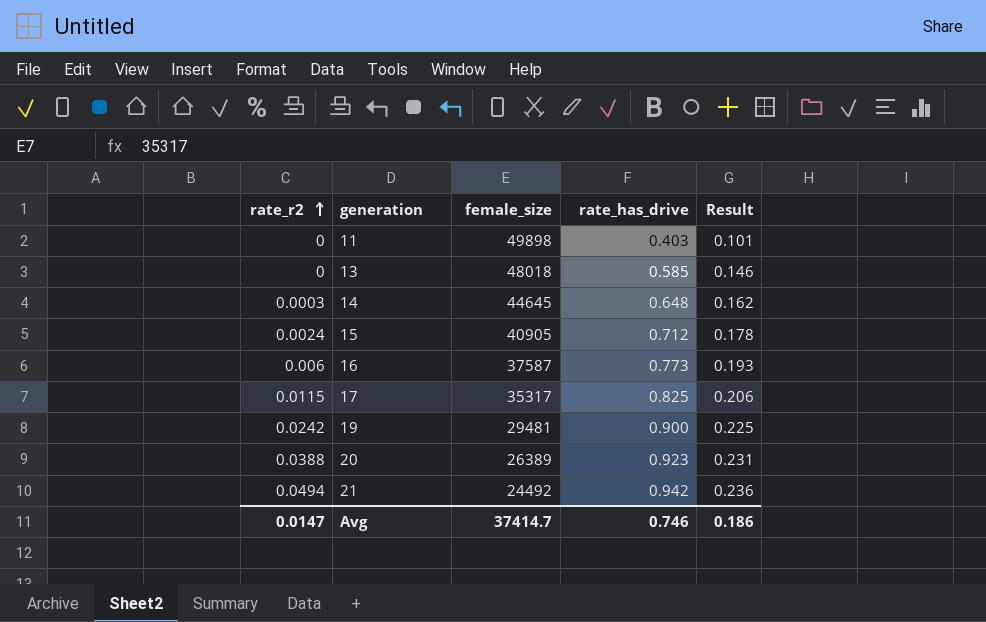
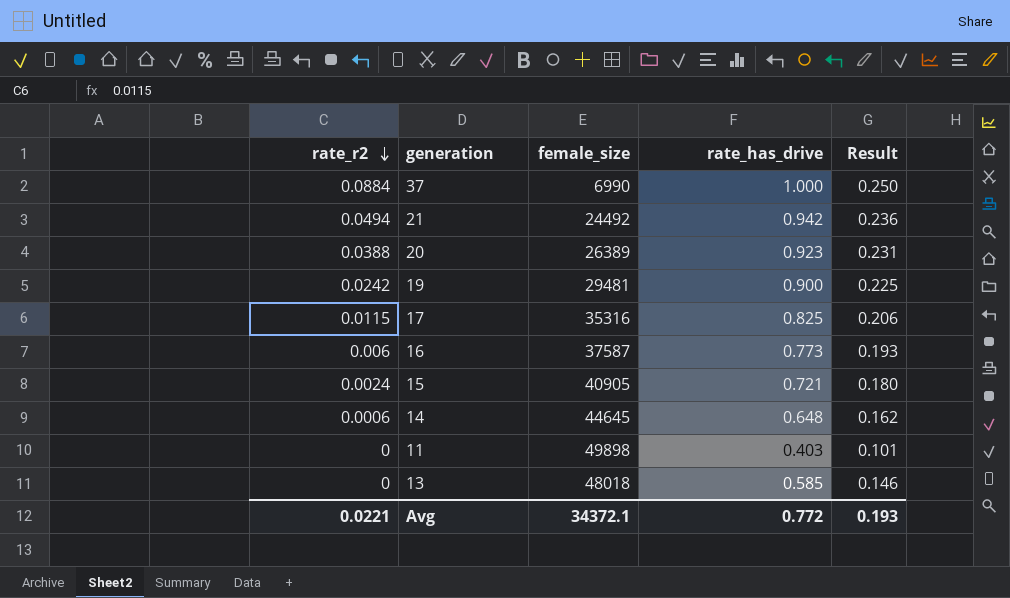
row order: rate_r2 ascending -> rate_r2 descending
row 37: none -> 0.0884 | 6990 | 1.000 | 0.250
17 | female_size: 35317 -> 35316
15 | rate_has_drive: 0.712 -> 0.721
15 | Result: 0.178 -> 0.180
14 | rate_r2: 0.0003 -> 0.0006
Avg | rate_r2: 0.0147 -> 0.0221
Avg | female_size: 37414.7 -> 34372.1
Avg | rate_has_drive: 0.746 -> 0.772
Avg | Result: 0.186 -> 0.193

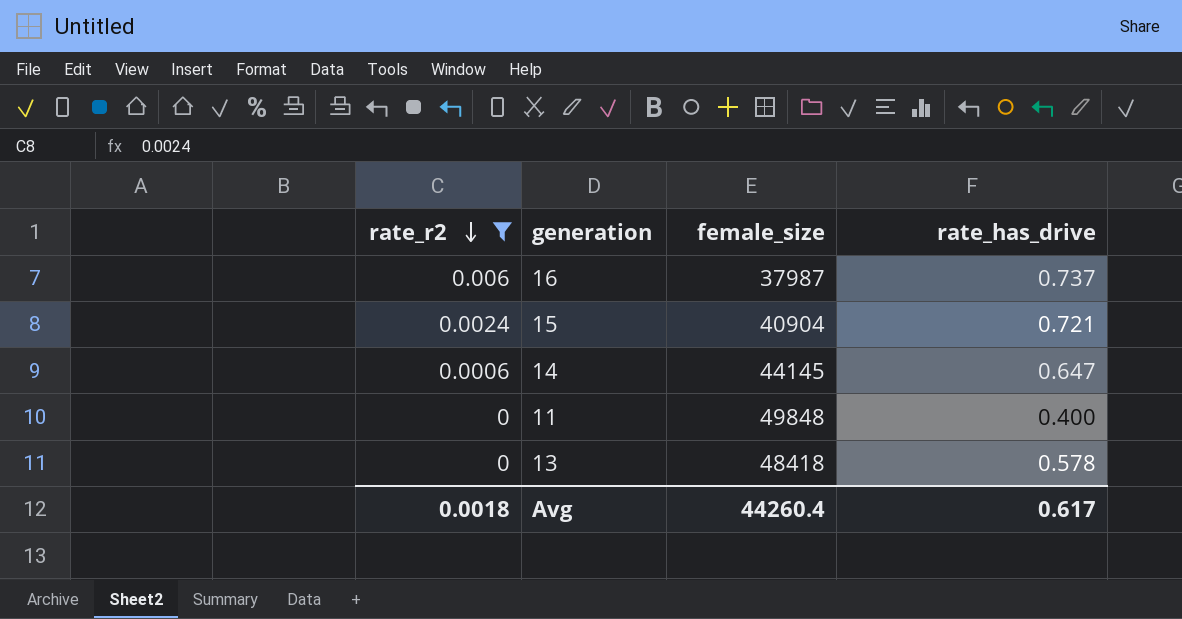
filter: none -> rate_r2 <= 0.006
column Result | formula: [rate_has_drive] * 0.25 -> none
16 | female_size: 37587 -> 37987
16 | rate_has_drive: 0.773 -> 0.737
15 | female_size: 40905 -> 40904
14 | female_size: 44645 -> 44145
14 | rate_has_drive: 0.648 -> 0.647
11 | female_size: 49898 -> 49848
11 | rate_has_drive: 0.403 -> 0.400
13 | female_size: 48018 -> 48418
13 | rate_has_drive: 0.585 -> 0.578
Avg | rate_r2: 0.0221 -> 0.0018
Avg | female_size: 34372.1 -> 44260.4
Avg | rate_has_drive: 0.772 -> 0.617

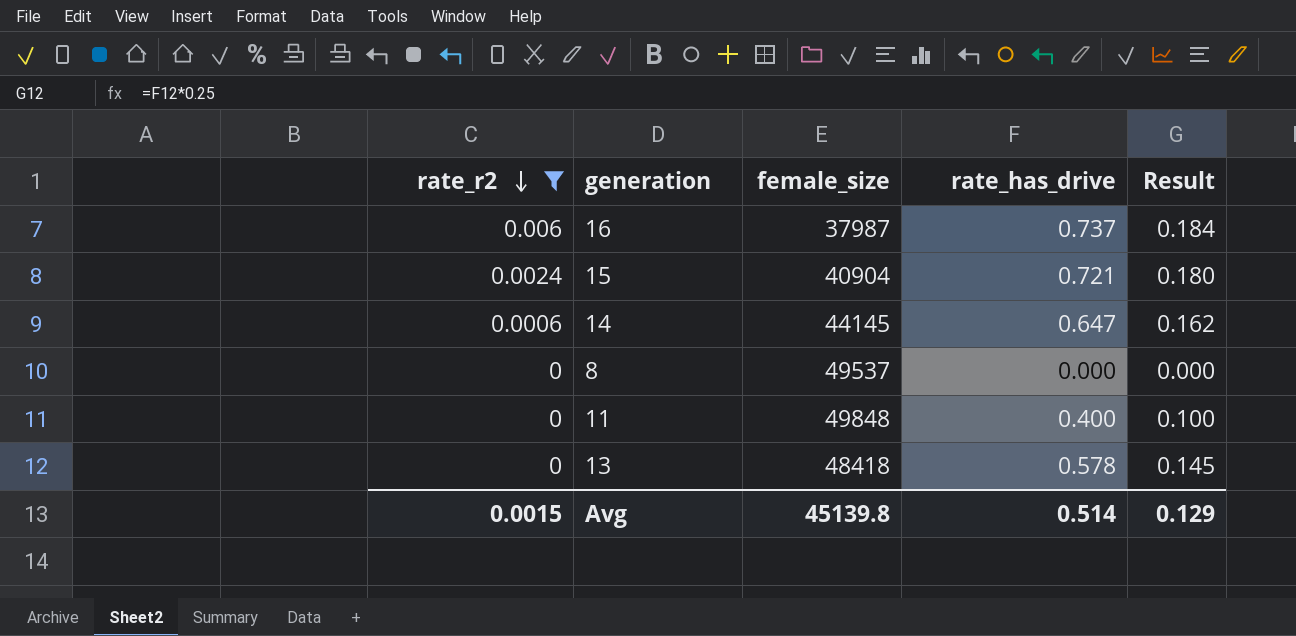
column Result | formula: none -> [rate_has_drive] * 0.25
row 8: none -> 0 | 49537 | 0.000 | 0.000
Avg | rate_r2: 0.0018 -> 0.0015
Avg | female_size: 44260.4 -> 45139.8
Avg | rate_has_drive: 0.617 -> 0.514

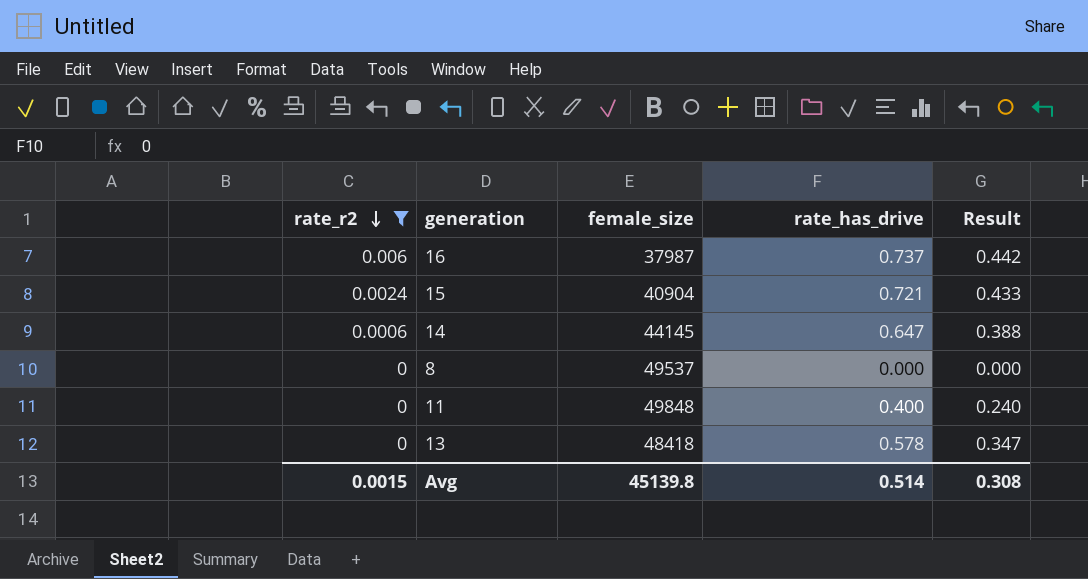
column Result | formula: [rate_has_drive] * 0.25 -> [rate_has_drive] * 0.6
Avg | Result: 0.129 -> 0.308

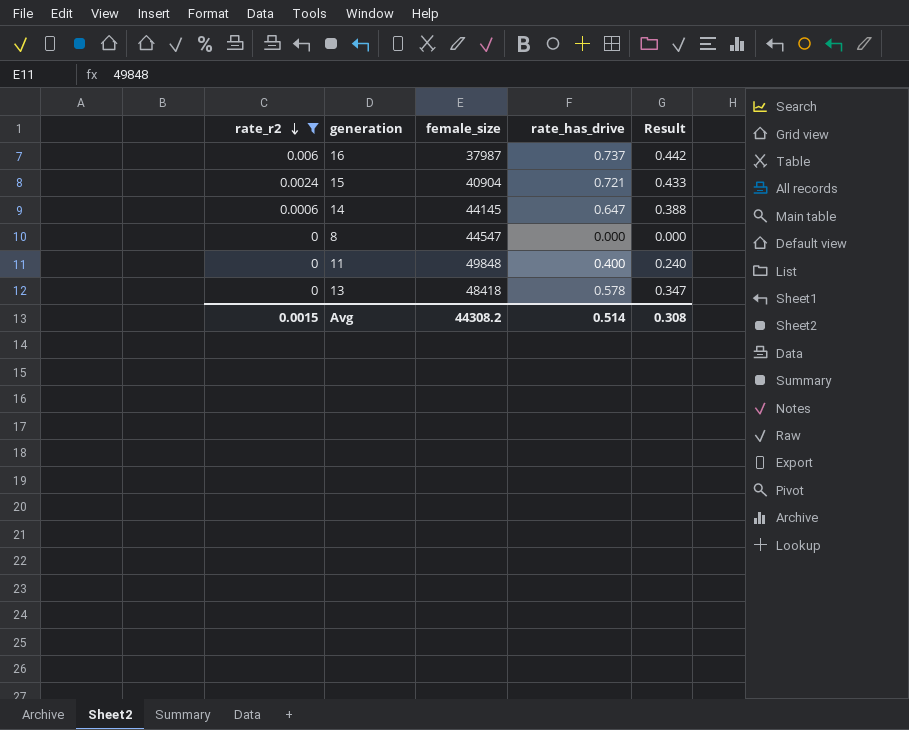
8 | female_size: 49537 -> 44547
Avg | female_size: 45139.8 -> 44308.2

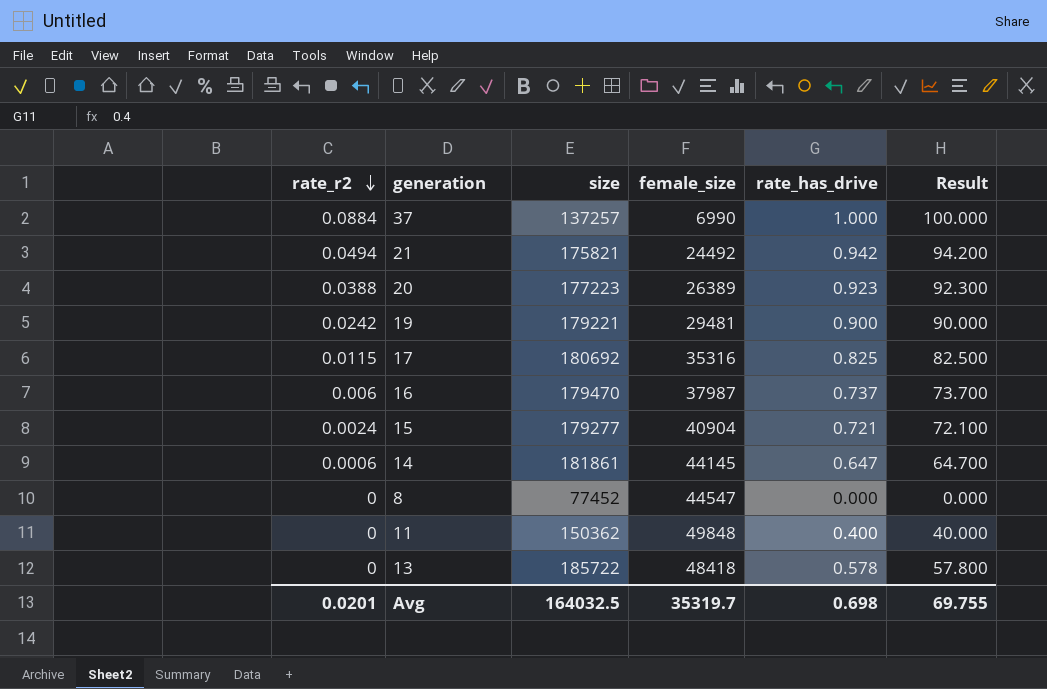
filter: rate_r2 <= 0.006 -> none
column size | position: none -> 3
column Result | formula: [rate_has_drive] * 0.6 -> [rate_has_drive] * 100
Avg | rate_r2: 0.0015 -> 0.0201
Avg | female_size: 44308.2 -> 35319.7
Avg | rate_has_drive: 0.514 -> 0.698
Avg | Result: 0.308 -> 69.755

